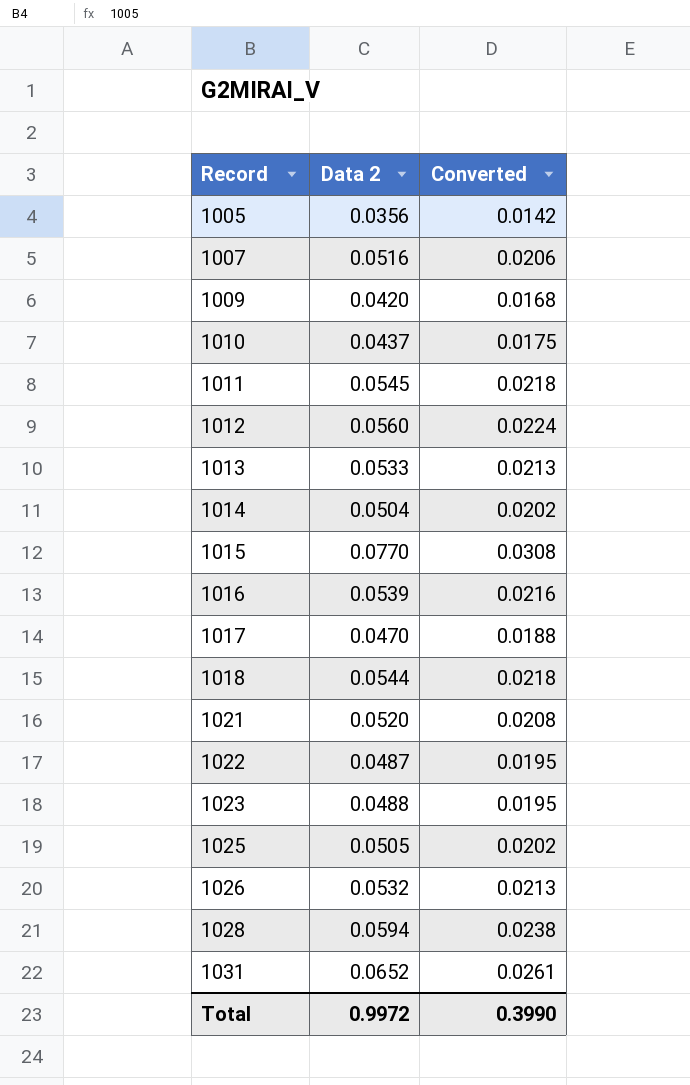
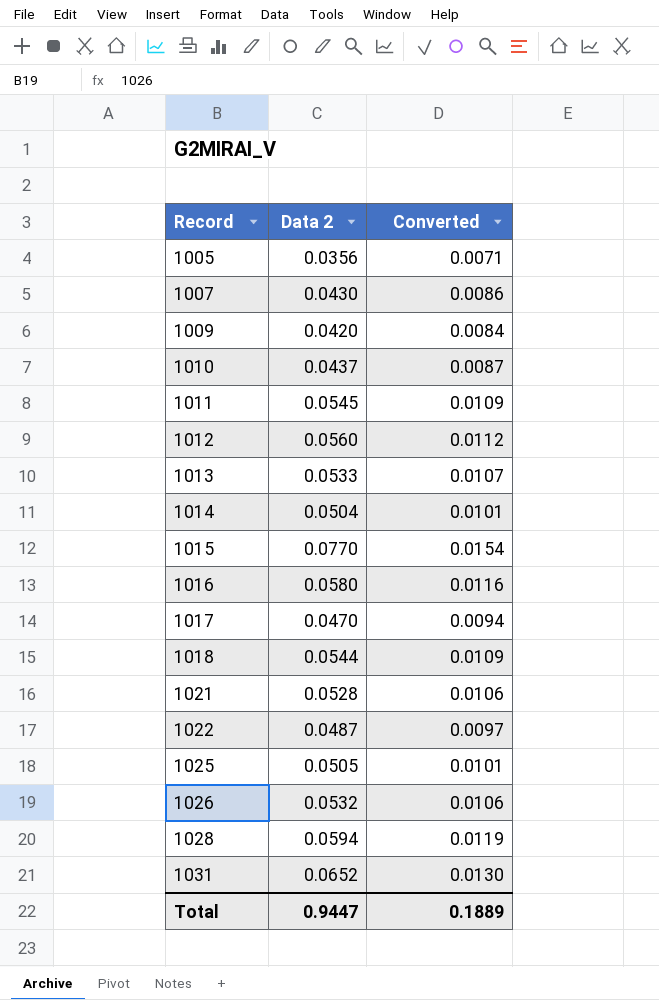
column Converted | formula: [Data 2] * 0.4 -> [Data 2] * 0.2
row 1023: 0.0488 | 0.0195 -> none
1007 | Data 2: 0.0516 -> 0.0430
1016 | Data 2: 0.0539 -> 0.0580
1021 | Data 2: 0.0520 -> 0.0528
Total | Data 2: 0.9972 -> 0.9447
Total | Converted: 0.3990 -> 0.1889

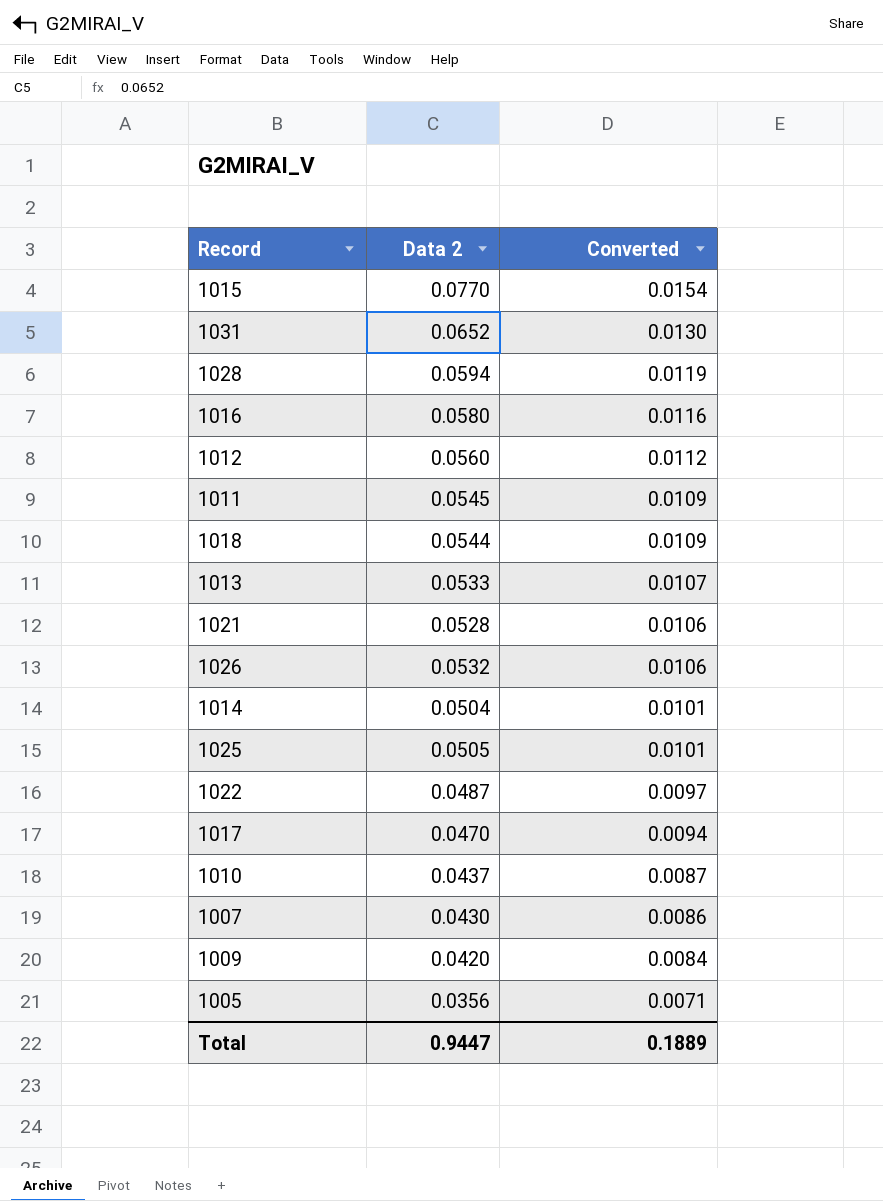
row order: Record ascending -> Converted descending

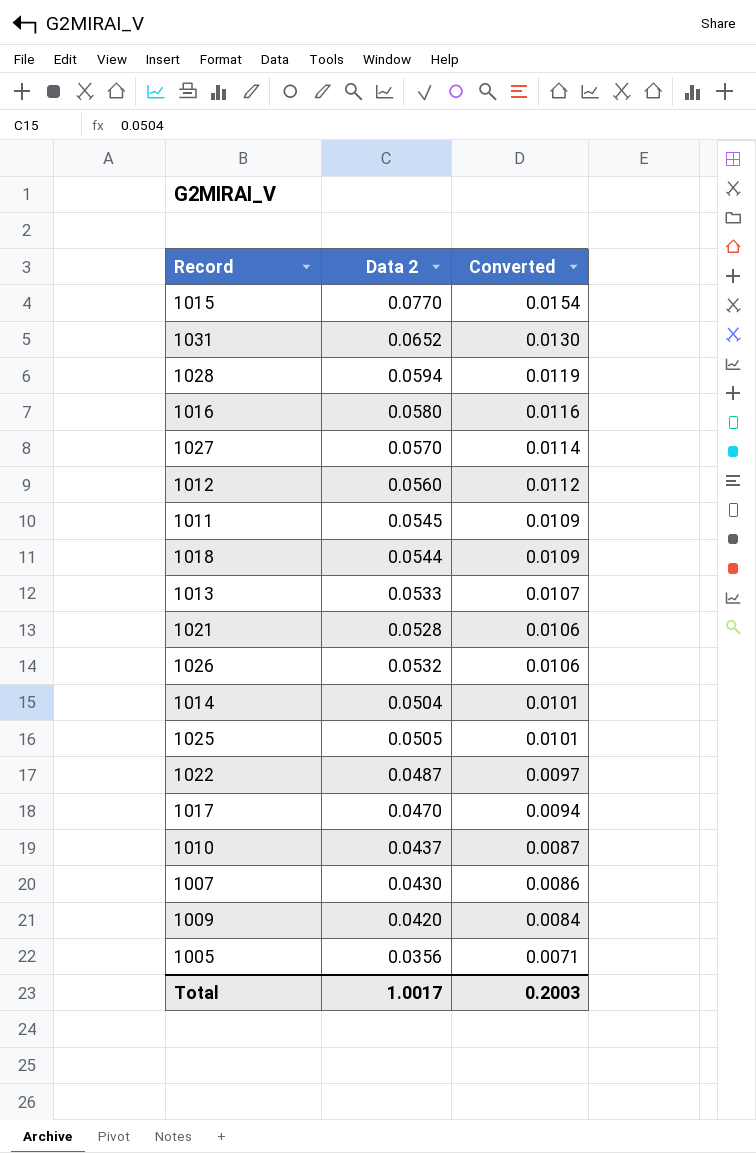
row 1027: none -> 0.0570 | 0.0114
Total | Data 2: 0.9447 -> 1.0017
Total | Converted: 0.1889 -> 0.2003

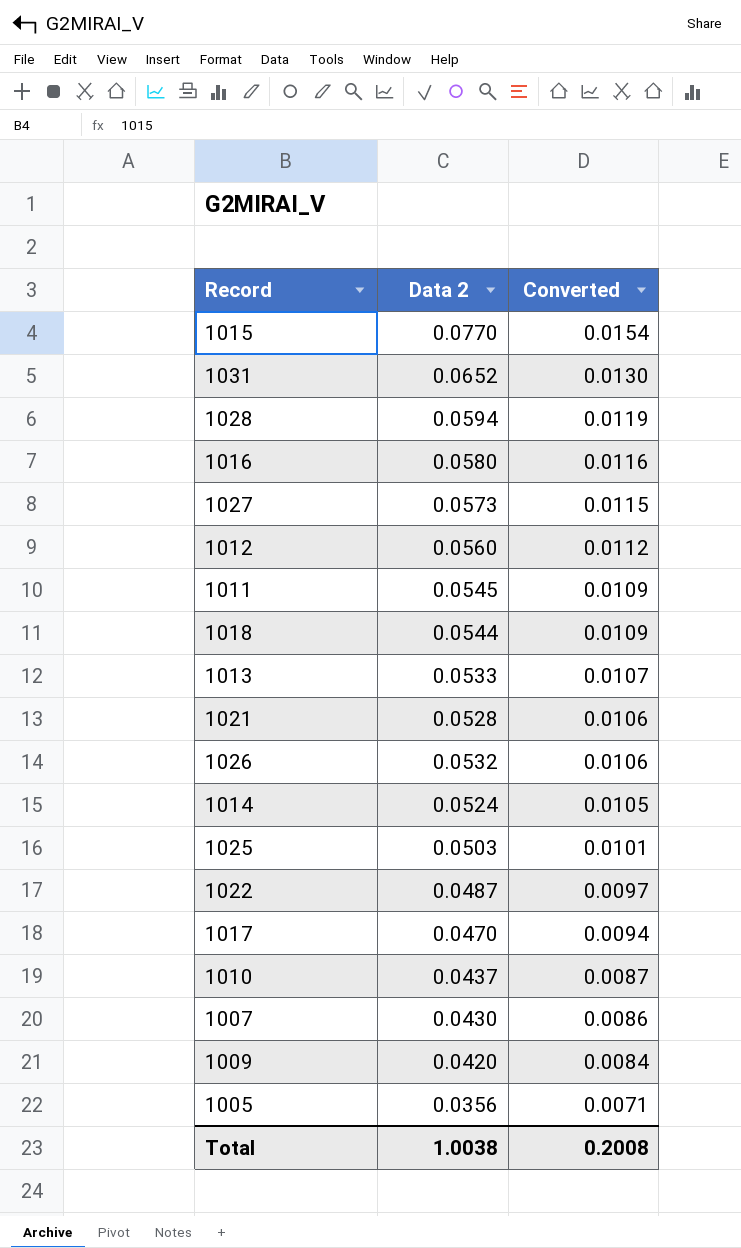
1027 | Data 2: 0.0570 -> 0.0573
1027 | Converted: 0.0114 -> 0.0115
1014 | Data 2: 0.0504 -> 0.0524
1014 | Converted: 0.0101 -> 0.0105
1025 | Data 2: 0.0505 -> 0.0503
Total | Data 2: 1.0017 -> 1.0038
Total | Converted: 0.2003 -> 0.2008

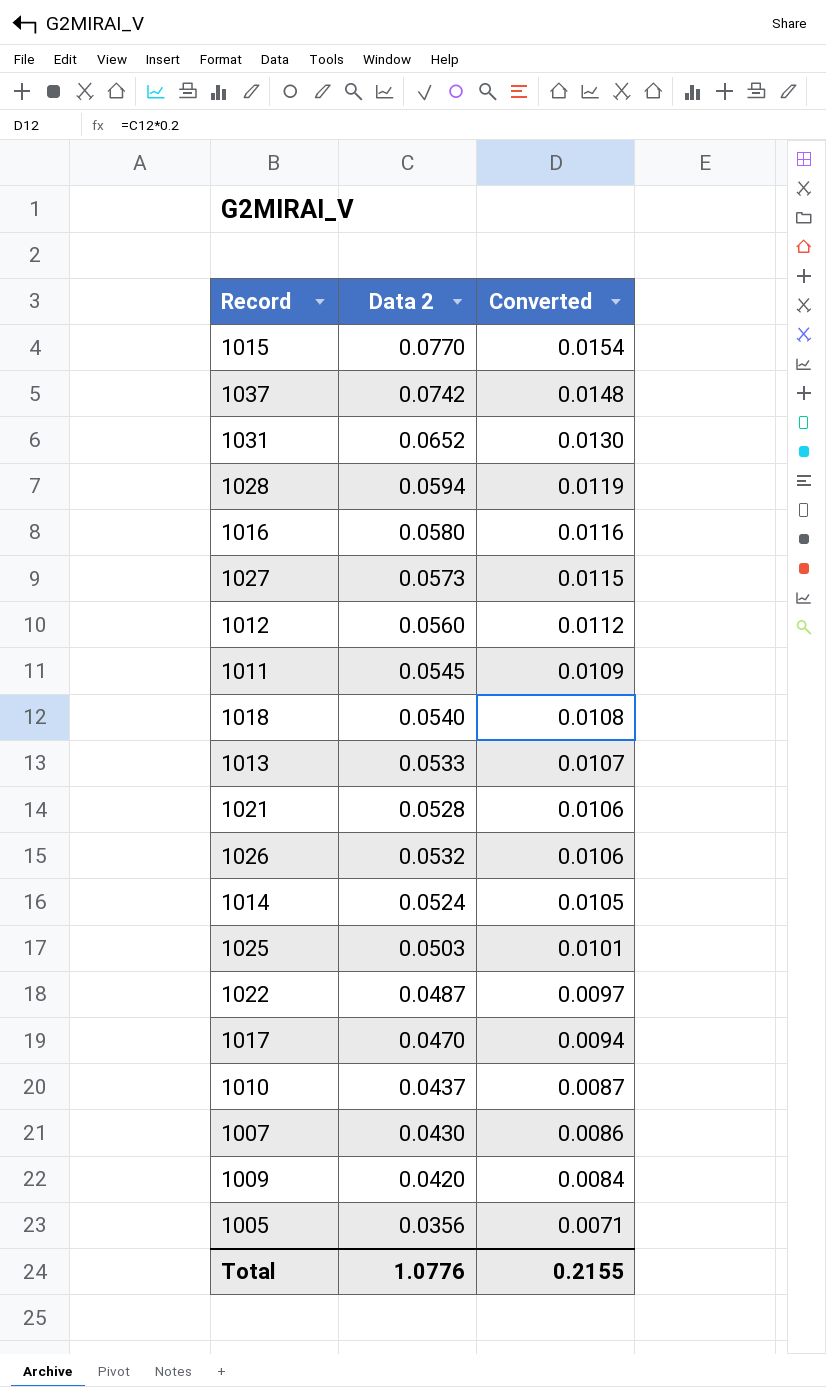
row 1037: none -> 0.0742 | 0.0148
1018 | Data 2: 0.0544 -> 0.0540
1018 | Converted: 0.0109 -> 0.0108
Total | Data 2: 1.0038 -> 1.0776
Total | Converted: 0.2008 -> 0.2155

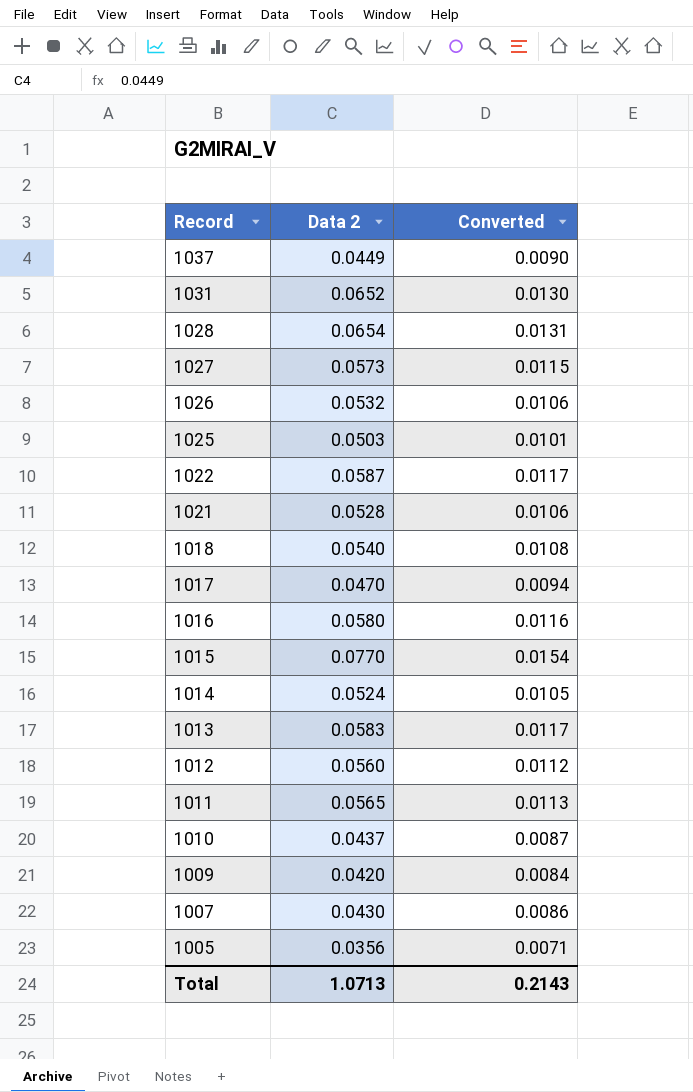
row order: Converted descending -> Record descending
1037 | Data 2: 0.0742 -> 0.0449
1037 | Converted: 0.0148 -> 0.0090
1028 | Data 2: 0.0594 -> 0.0654
1028 | Converted: 0.0119 -> 0.0131
1022 | Data 2: 0.0487 -> 0.0587
1022 | Converted: 0.0097 -> 0.0117
1013 | Data 2: 0.0533 -> 0.0583
1013 | Converted: 0.0107 -> 0.0117
1011 | Data 2: 0.0545 -> 0.0565
1011 | Converted: 0.0109 -> 0.0113
Total | Data 2: 1.0776 -> 1.0713
Total | Converted: 0.2155 -> 0.2143

